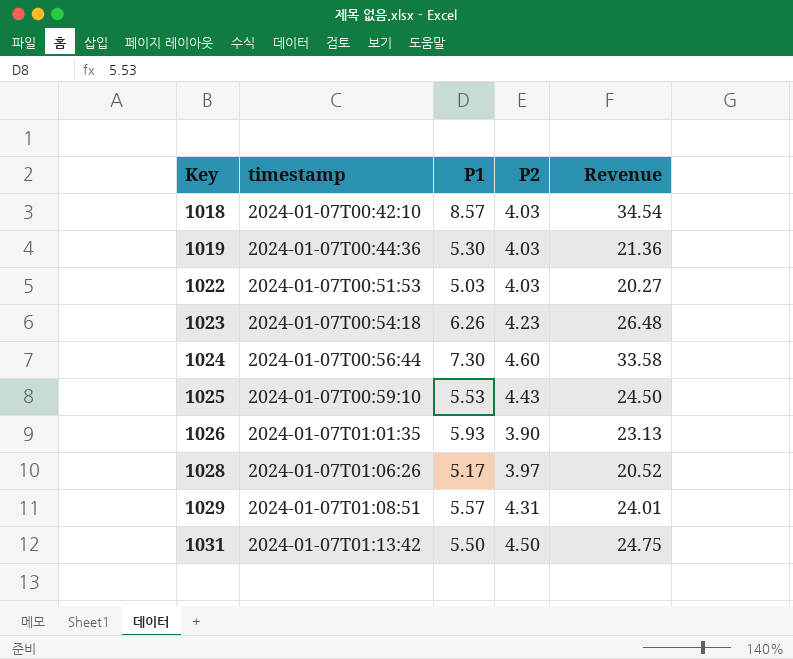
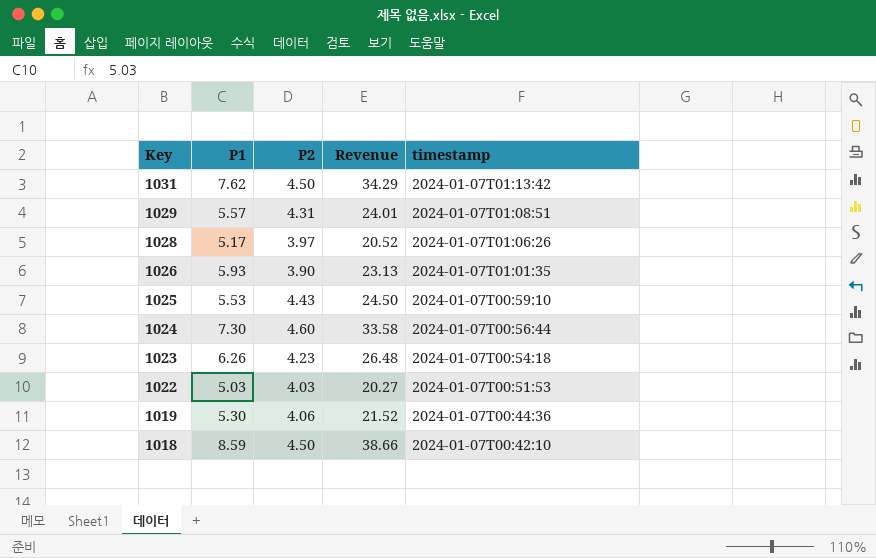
row order: Key ascending -> Key descending
column timestamp | position: 2 -> 5
1031 | P1: 5.50 -> 7.62
1031 | Revenue: 24.75 -> 34.29
1019 | P2: 4.03 -> 4.06
1019 | Revenue: 21.36 -> 21.52
1018 | P1: 8.57 -> 8.59
1018 | P2: 4.03 -> 4.50
1018 | Revenue: 34.54 -> 38.66

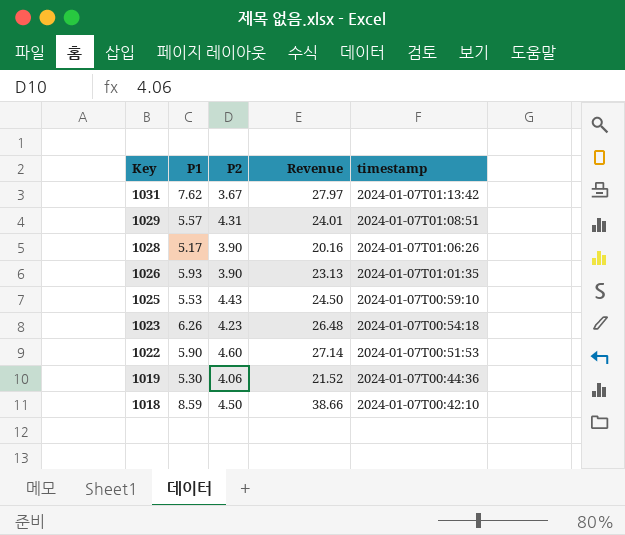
row 1024: 7.30 | 4.60 | 33.58 | 2024-01-07T00:56:44 -> none
1031 | P2: 4.50 -> 3.67
1031 | Revenue: 34.29 -> 27.97
1028 | P2: 3.97 -> 3.90
1028 | Revenue: 20.52 -> 20.16
1022 | P1: 5.03 -> 5.90
1022 | P2: 4.03 -> 4.60
1022 | Revenue: 20.27 -> 27.14

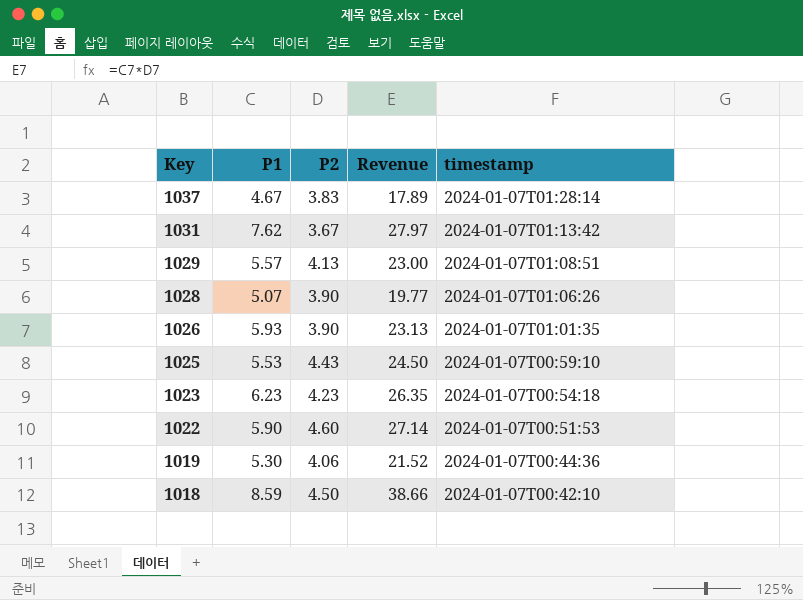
row 1037: none -> 4.67 | 3.83 | 17.89 | 2024-01-07T01:28:14
1029 | P2: 4.31 -> 4.13
1029 | Revenue: 24.01 -> 23.00
1028 | P1: 5.17 -> 5.07
1028 | Revenue: 20.16 -> 19.77
1023 | P1: 6.26 -> 6.23
1023 | Revenue: 26.48 -> 26.35

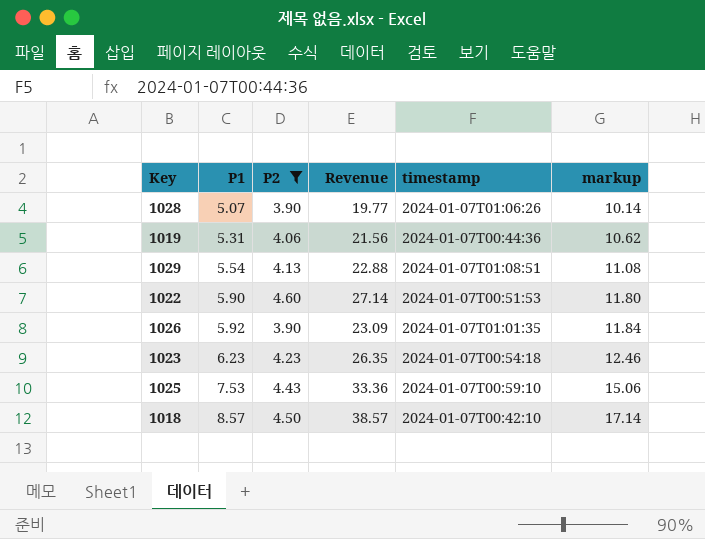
filter: none -> P2 >= 3.90
row order: Key descending -> P1 ascending
column markup | formula: none -> [P1] * 2
1019 | P1: 5.30 -> 5.31
1019 | Revenue: 21.52 -> 21.56
1029 | P1: 5.57 -> 5.54
1029 | Revenue: 23.00 -> 22.88
1026 | P1: 5.93 -> 5.92
1026 | Revenue: 23.13 -> 23.09
1025 | P1: 5.53 -> 7.53
1025 | Revenue: 24.50 -> 33.36
1018 | P1: 8.59 -> 8.57
1018 | Revenue: 38.66 -> 38.57

